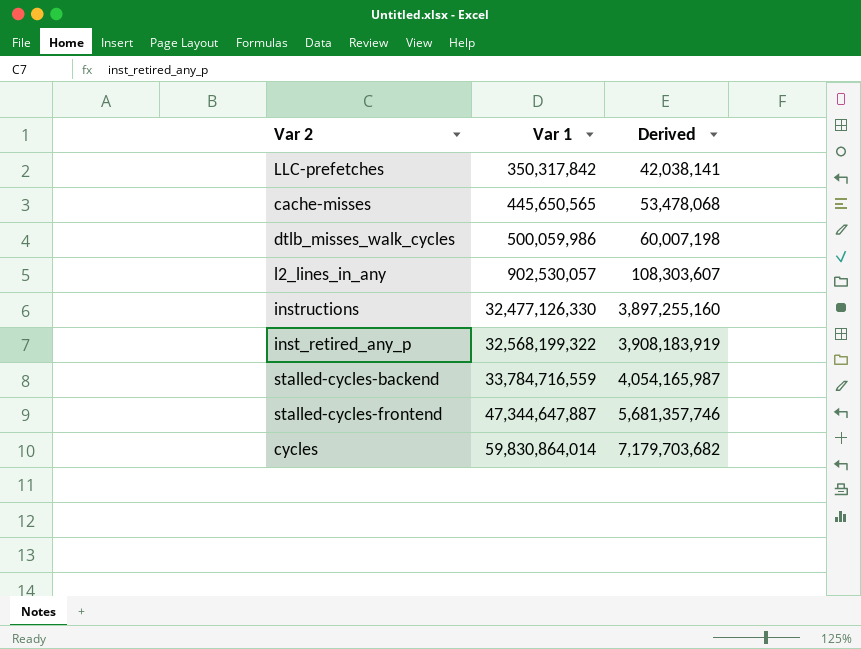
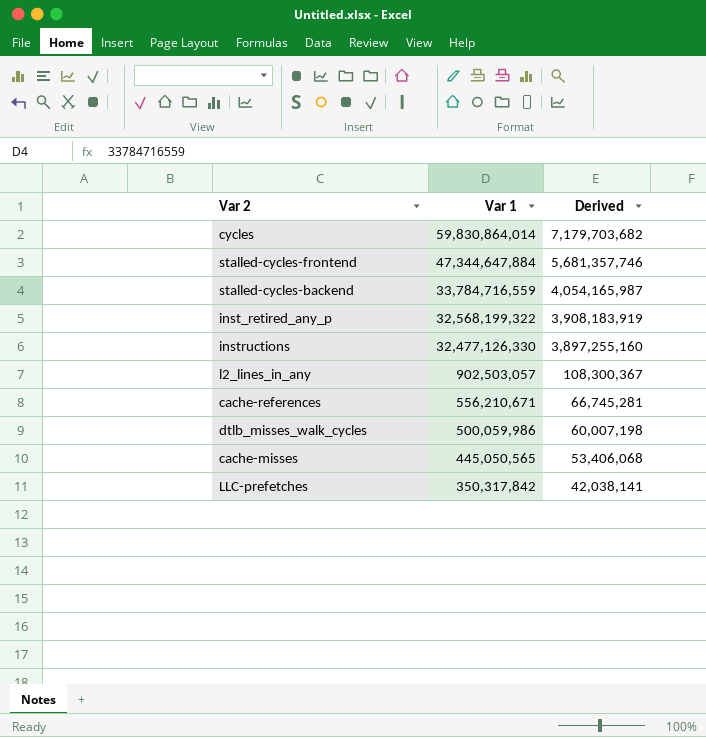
row order: Var 1 ascending -> Var 1 descending
stalled-cycles-frontend | Var 1: 47,344,647,887 -> 47,344,647,884
l2_lines_in_any | Var 1: 902,530,057 -> 902,503,057
l2_lines_in_any | Derived: 108,303,607 -> 108,300,367
row cache-references: none -> 556,210,671 | 66,745,281
cache-misses | Var 1: 445,650,565 -> 445,050,565
cache-misses | Derived: 53,478,068 -> 53,406,068

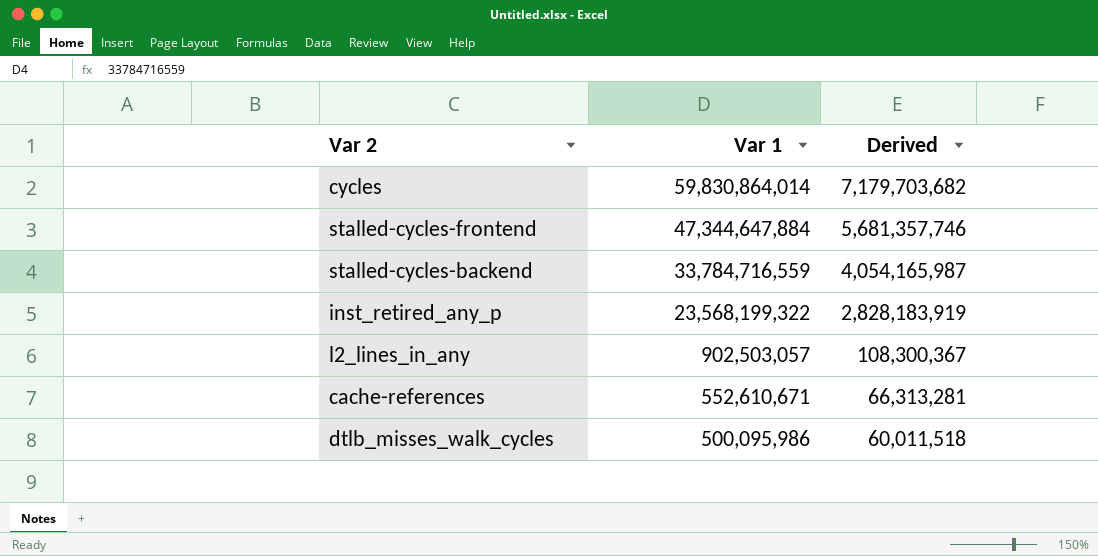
row instructions: 32,477,126,330 | 3,897,255,160 -> none
row cache-misses: 445,050,565 | 53,406,068 -> none
row LLC-prefetches: 350,317,842 | 42,038,141 -> none
inst_retired_any_p | Var 1: 32,568,199,322 -> 23,568,199,322
inst_retired_any_p | Derived: 3,908,183,919 -> 2,828,183,919
cache-references | Var 1: 556,210,671 -> 552,610,671
cache-references | Derived: 66,745,281 -> 66,313,281
dtlb_misses_walk_cycles | Var 1: 500,059,986 -> 500,095,986
dtlb_misses_walk_cycles | Derived: 60,007,198 -> 60,011,518

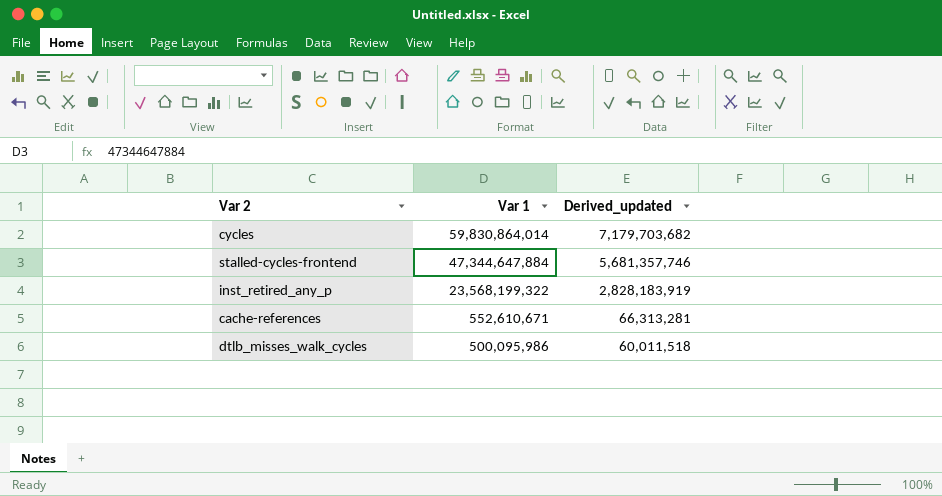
column name: Derived -> Derived_updated
row stalled-cycles-backend: 33,784,716,559 | 4,054,165,987 -> none
row l2_lines_in_any: 902,503,057 | 108,300,367 -> none

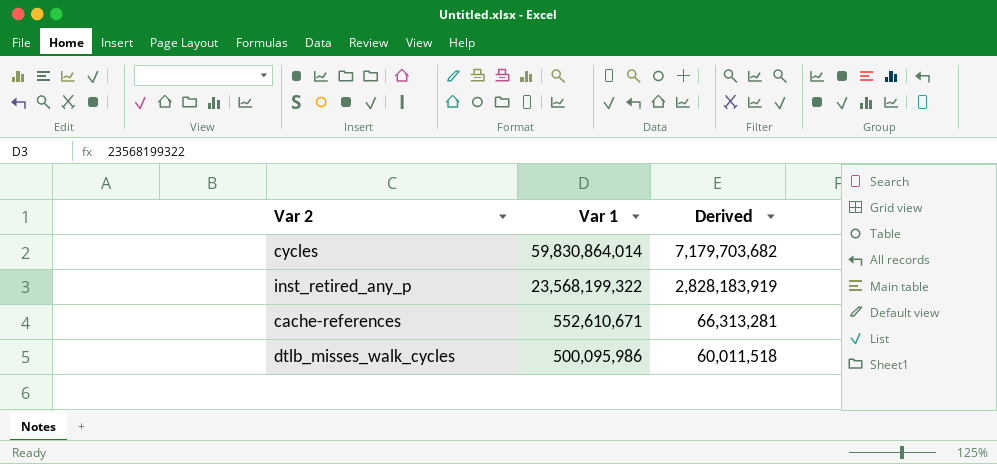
column name: Derived_updated -> Derived
row stalled-cycles-frontend: 47,344,647,884 | 5,681,357,746 -> none

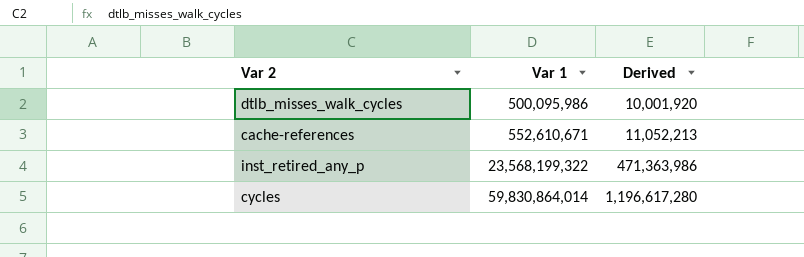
row order: Var 1 descending -> Var 1 ascending
column Derived | formula: [Var 1] * 0.12 -> [Var 1] * 0.02

